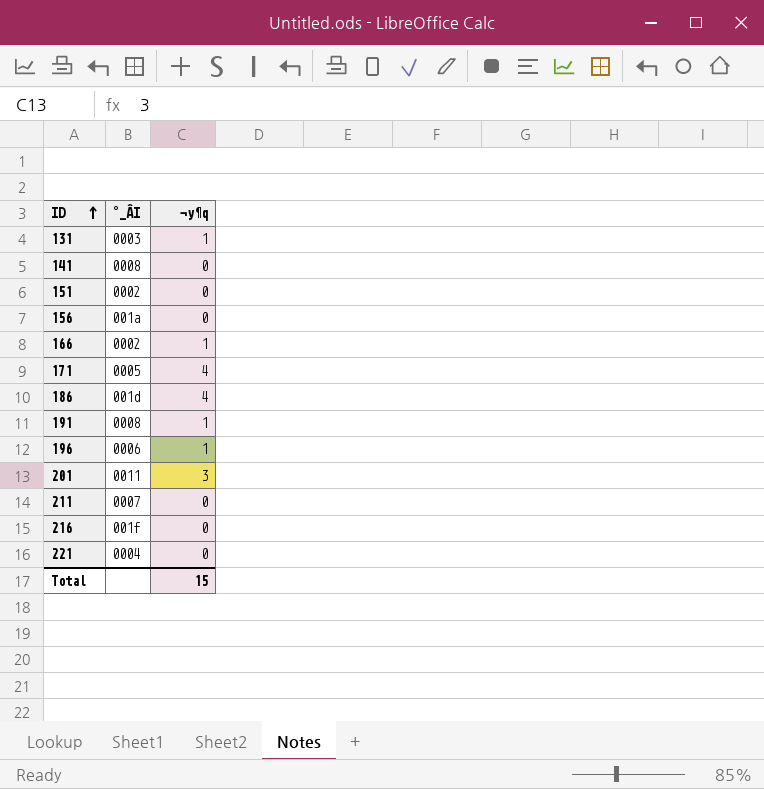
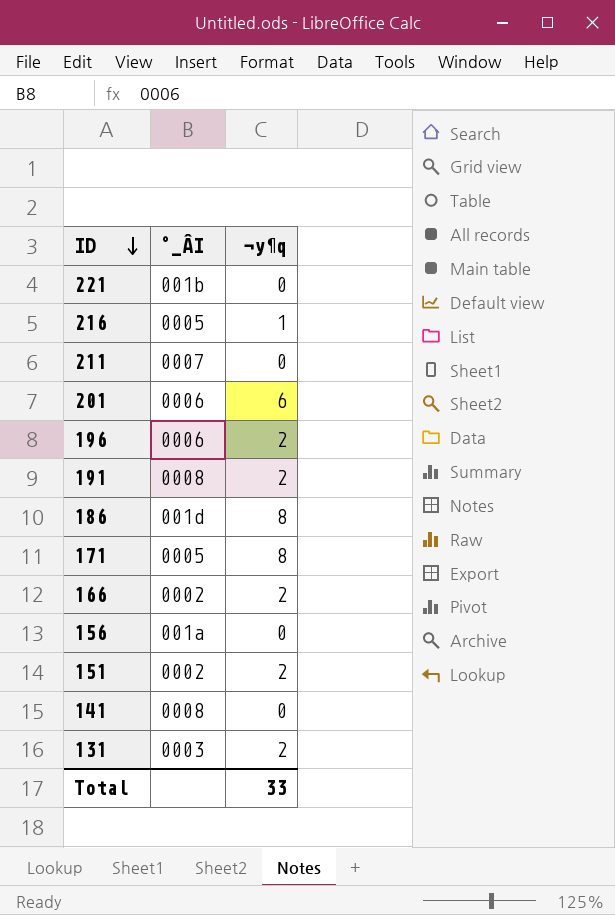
row order: ID ascending -> ID descending
221 | °_ÂI: 0004 -> 001b
216 | °_ÂI: 001f -> 0005
216 | ¬y¶q: 0 -> 1
201 | °_ÂI: 0011 -> 0006
201 | ¬y¶q: 3 -> 6
196 | ¬y¶q: 1 -> 2
191 | ¬y¶q: 1 -> 2
186 | ¬y¶q: 4 -> 8
171 | ¬y¶q: 4 -> 8
166 | ¬y¶q: 1 -> 2
151 | ¬y¶q: 0 -> 2
131 | ¬y¶q: 1 -> 2
Total | ¬y¶q: 15 -> 33

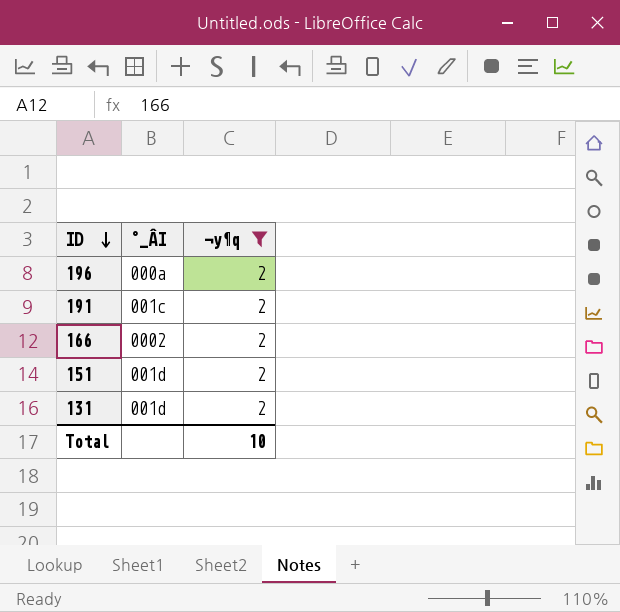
filter: none -> ¬y¶q = 2
196 | °_ÂI: 0006 -> 000a
191 | °_ÂI: 0008 -> 001c
151 | °_ÂI: 0002 -> 001d
131 | °_ÂI: 0003 -> 001d
Total | ¬y¶q: 33 -> 10

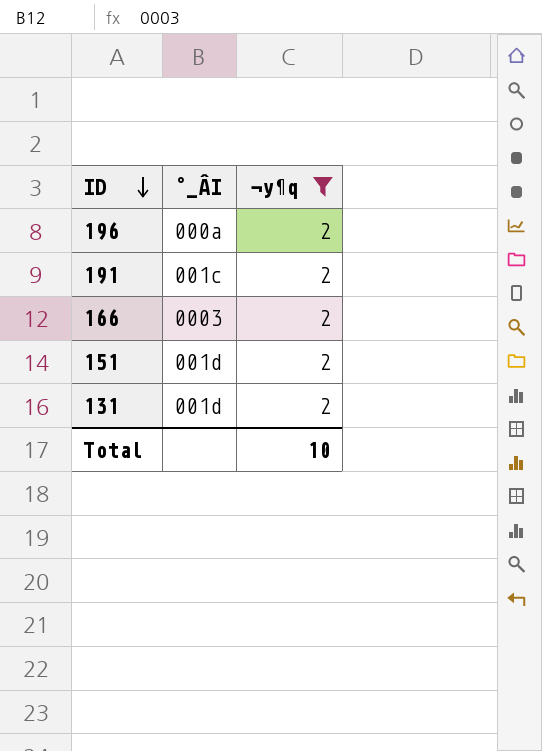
166 | °_ÂI: 0002 -> 0003

